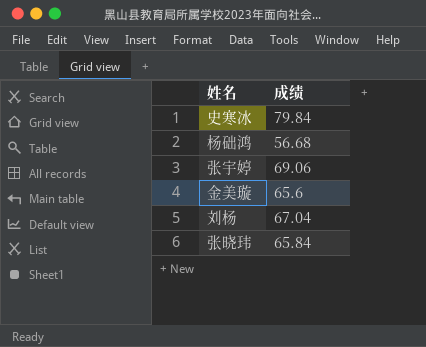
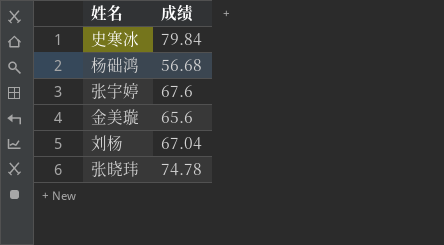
张宇婷 | 成绩: 69.06 -> 67.6
张晓玮 | 成绩: 65.84 -> 74.78

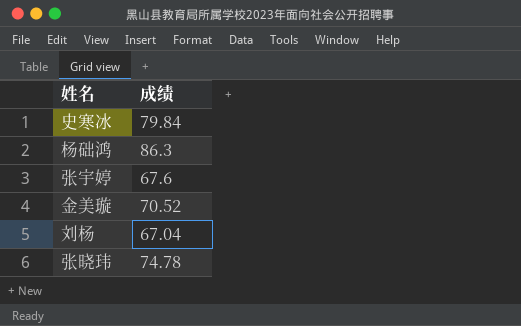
杨础鸿 | 成绩: 56.68 -> 86.3
金美璇 | 成绩: 65.6 -> 70.52

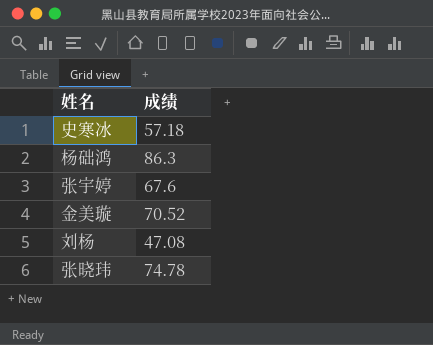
史寒冰 | 成绩: 79.84 -> 57.18
刘杨 | 成绩: 67.04 -> 47.08

